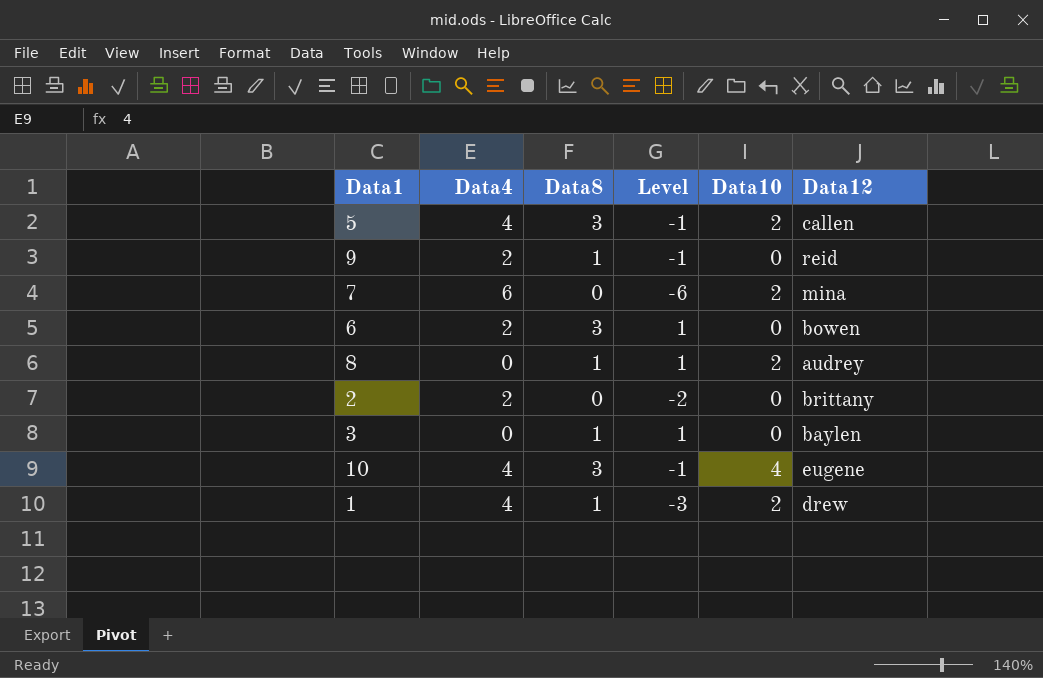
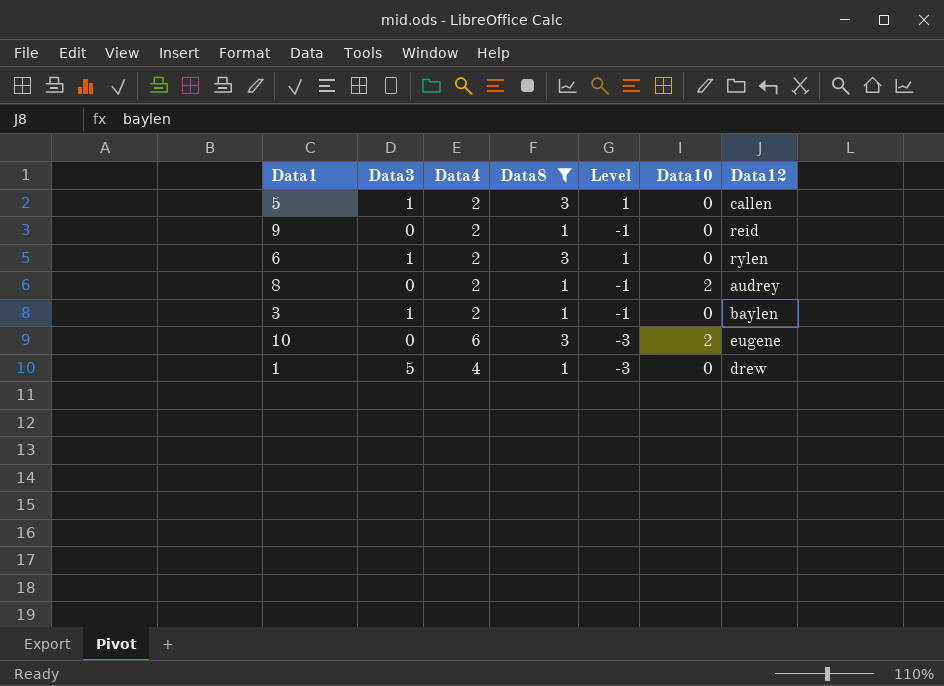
filter: none -> Data8 != 0
column Data3 | position: none -> 2
5 | Data4: 4 -> 2
5 | Level: -1 -> 1
5 | Data10: 2 -> 0
6 | Data12: bowen -> rylen
8 | Data4: 0 -> 2
8 | Level: 1 -> -1
3 | Data4: 0 -> 2
3 | Level: 1 -> -1
10 | Data4: 4 -> 6
10 | Level: -1 -> -3
10 | Data10: 4 -> 2
1 | Data10: 2 -> 0

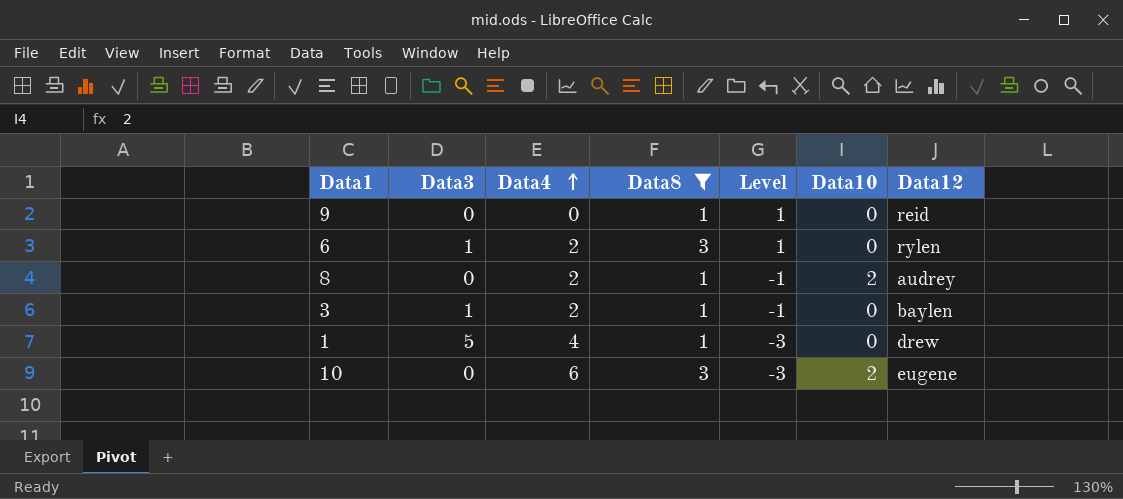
row order: none -> Data4 ascending
row 5: 1 | 2 | 3 | 1 | 0 | callen -> none
9 | Data4: 2 -> 0
9 | Level: -1 -> 1

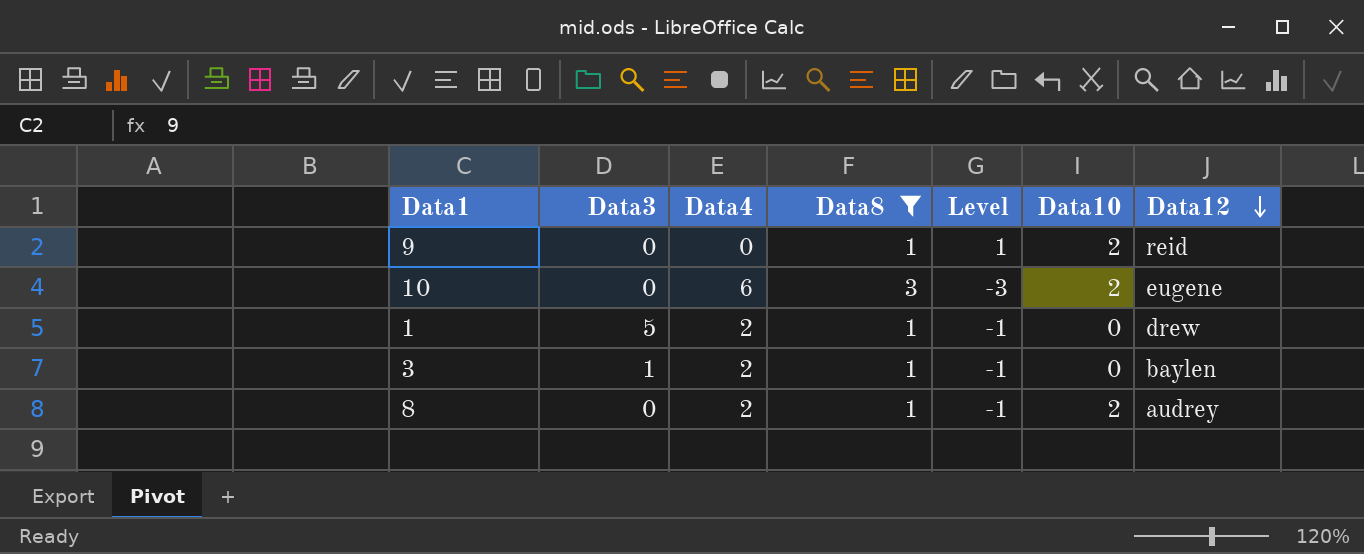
row order: Data4 ascending -> Data12 descending
row 6: 1 | 2 | 3 | 1 | 0 | rylen -> none
9 | Data10: 0 -> 2
1 | Data4: 4 -> 2
1 | Level: -3 -> -1

